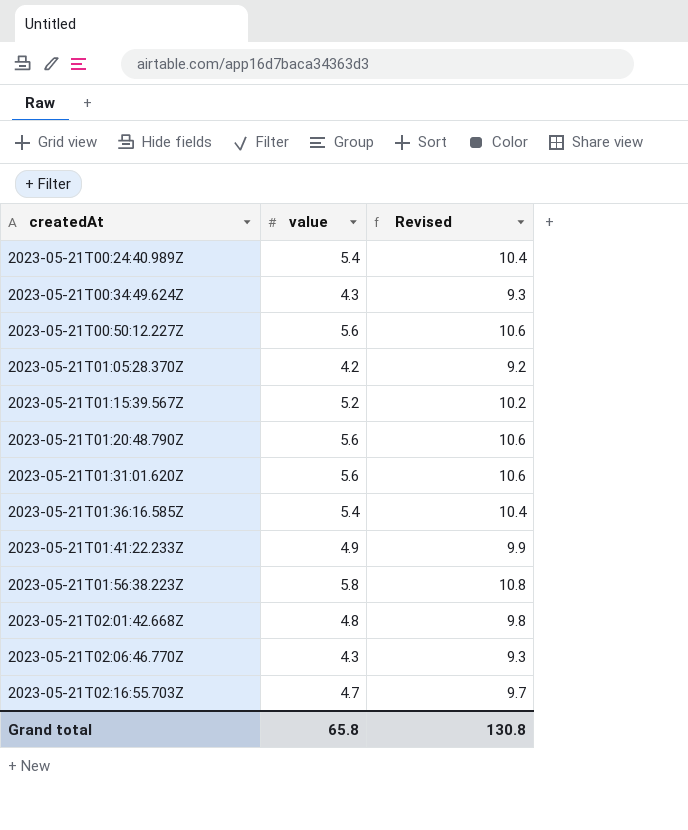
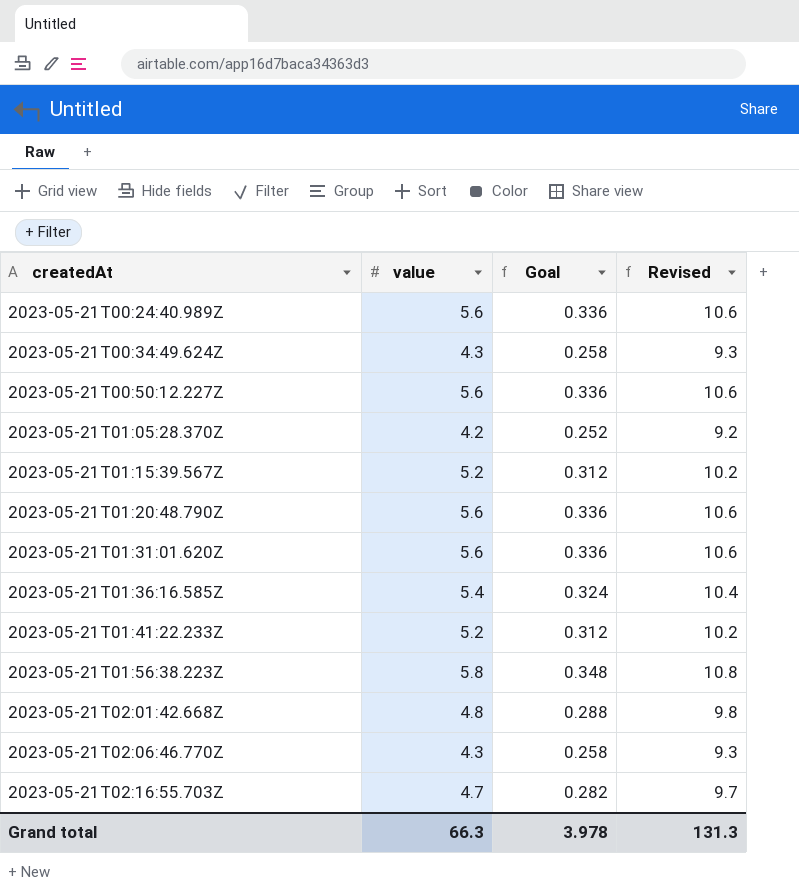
column Goal | formula: none -> [value] * 0.06
2023-05-21T00:24:40.989Z | value: 5.4 -> 5.6
2023-05-21T00:24:40.989Z | Revised: 10.4 -> 10.6
2023-05-21T01:41:22.233Z | value: 4.9 -> 5.2
2023-05-21T01:41:22.233Z | Revised: 9.9 -> 10.2
Grand total | value: 65.8 -> 66.3
Grand total | Revised: 130.8 -> 131.3

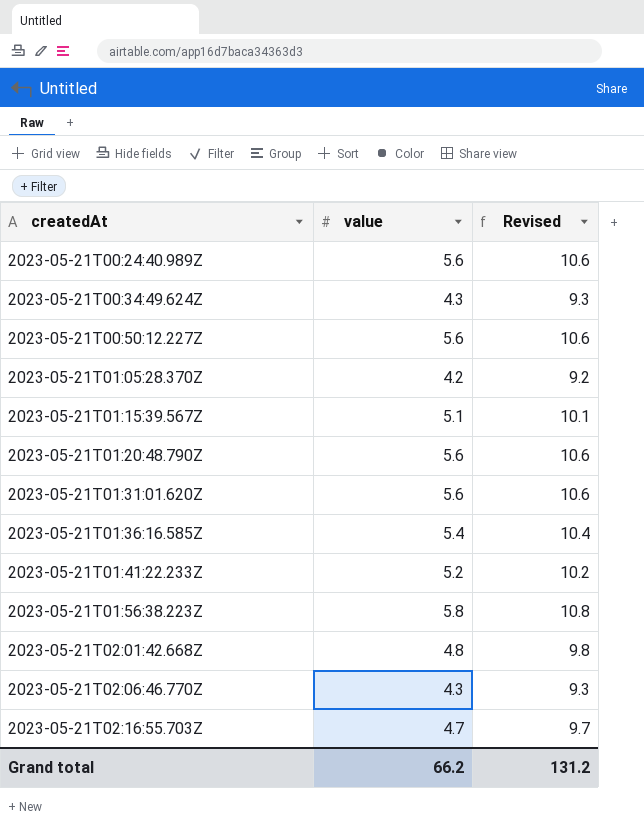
column Goal | formula: [value] * 0.06 -> none
2023-05-21T01:15:39.567Z | value: 5.2 -> 5.1
2023-05-21T01:15:39.567Z | Revised: 10.2 -> 10.1
Grand total | value: 66.3 -> 66.2
Grand total | Revised: 131.3 -> 131.2

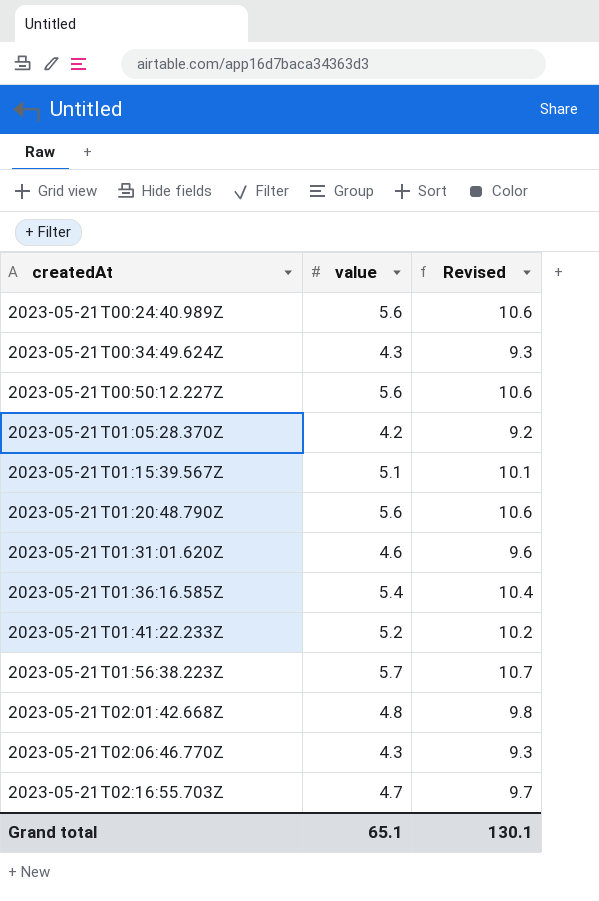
2023-05-21T01:31:01.620Z | value: 5.6 -> 4.6
2023-05-21T01:31:01.620Z | Revised: 10.6 -> 9.6
2023-05-21T01:56:38.223Z | value: 5.8 -> 5.7
2023-05-21T01:56:38.223Z | Revised: 10.8 -> 10.7
Grand total | value: 66.2 -> 65.1
Grand total | Revised: 131.2 -> 130.1

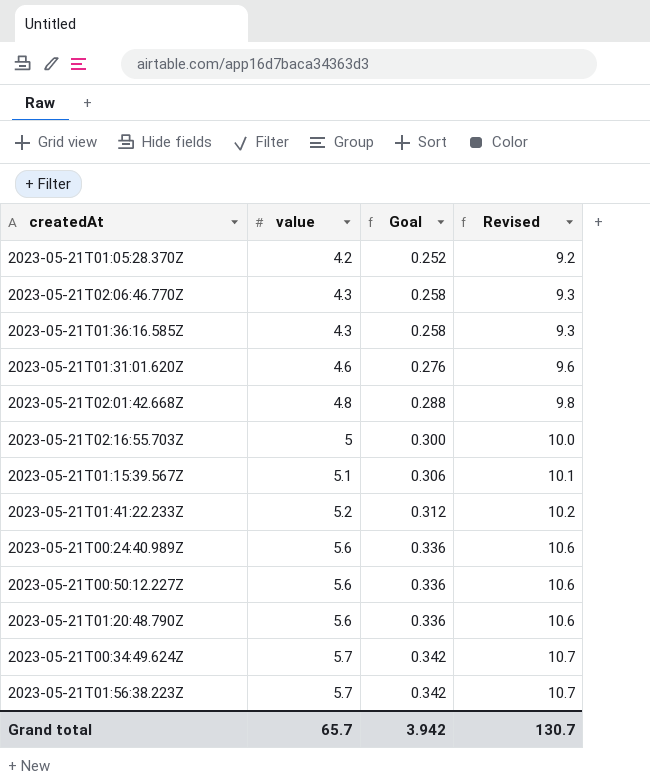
row order: createdAt ascending -> value ascending
column Goal | formula: none -> [value] * 0.06
2023-05-21T01:36:16.585Z | value: 5.4 -> 4.3
2023-05-21T01:36:16.585Z | Revised: 10.4 -> 9.3
2023-05-21T02:16:55.703Z | value: 4.7 -> 5
2023-05-21T02:16:55.703Z | Revised: 9.7 -> 10.0
2023-05-21T00:34:49.624Z | value: 4.3 -> 5.7
2023-05-21T00:34:49.624Z | Revised: 9.3 -> 10.7
Grand total | value: 65.1 -> 65.7
Grand total | Revised: 130.1 -> 130.7

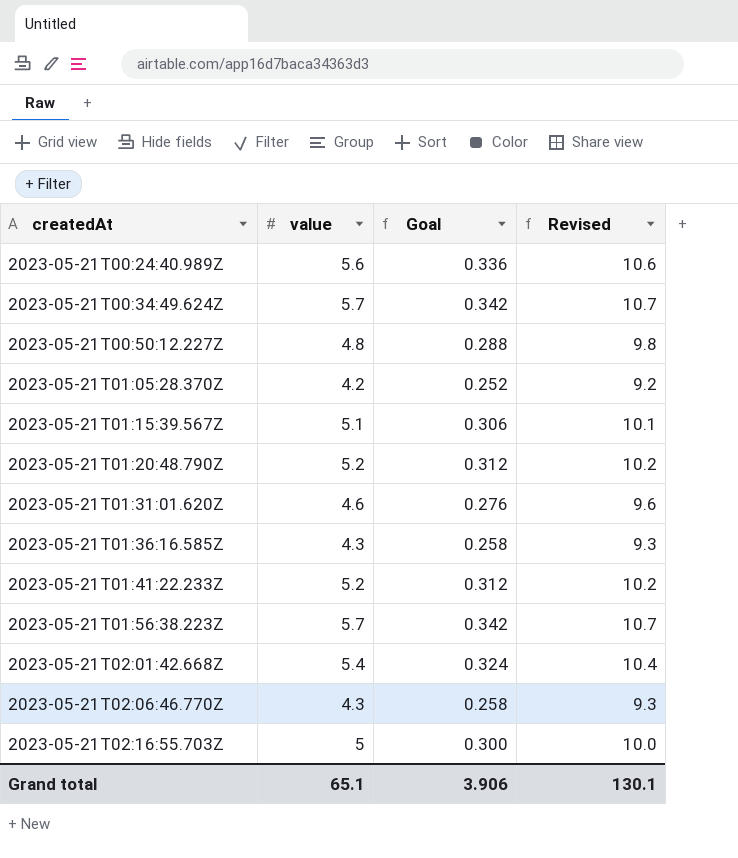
row order: value ascending -> createdAt ascending
2023-05-21T00:50:12.227Z | value: 5.6 -> 4.8
2023-05-21T00:50:12.227Z | Goal: 0.336 -> 0.288
2023-05-21T00:50:12.227Z | Revised: 10.6 -> 9.8
2023-05-21T01:20:48.790Z | value: 5.6 -> 5.2
2023-05-21T01:20:48.790Z | Goal: 0.336 -> 0.312
2023-05-21T01:20:48.790Z | Revised: 10.6 -> 10.2
2023-05-21T02:01:42.668Z | value: 4.8 -> 5.4
2023-05-21T02:01:42.668Z | Goal: 0.288 -> 0.324
2023-05-21T02:01:42.668Z | Revised: 9.8 -> 10.4
Grand total | value: 65.7 -> 65.1
Grand total | Goal: 3.942 -> 3.906
Grand total | Revised: 130.7 -> 130.1

